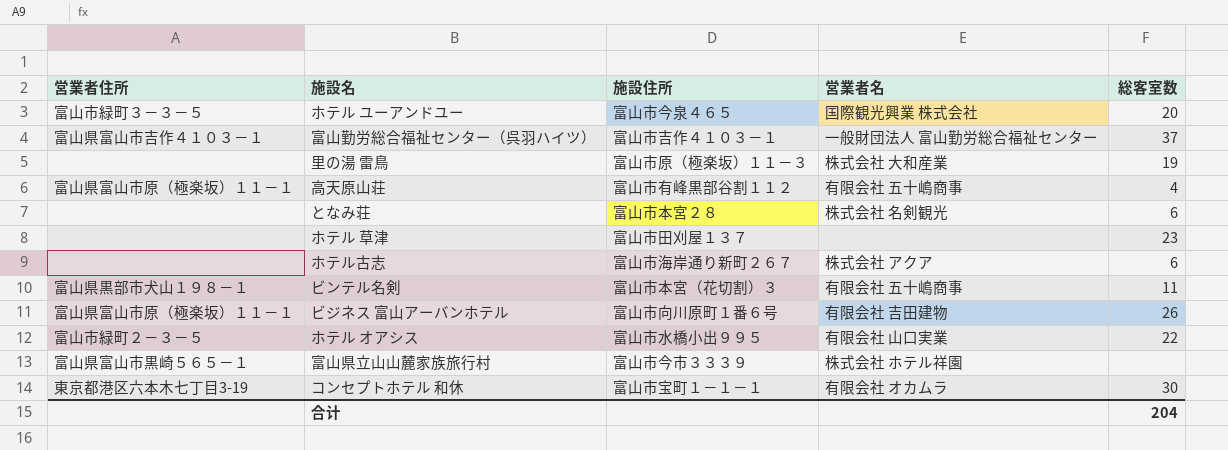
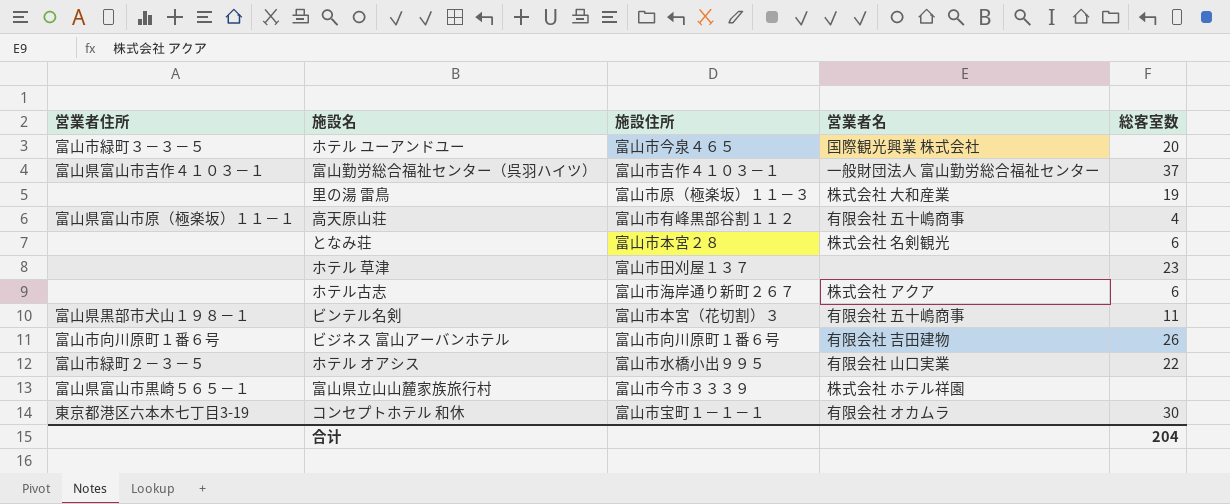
ビジネス 富山アーバンホテル | 営業者住所: 富山県富山市原（極楽坂）１１－１ -> 富山市向川原町１番６号

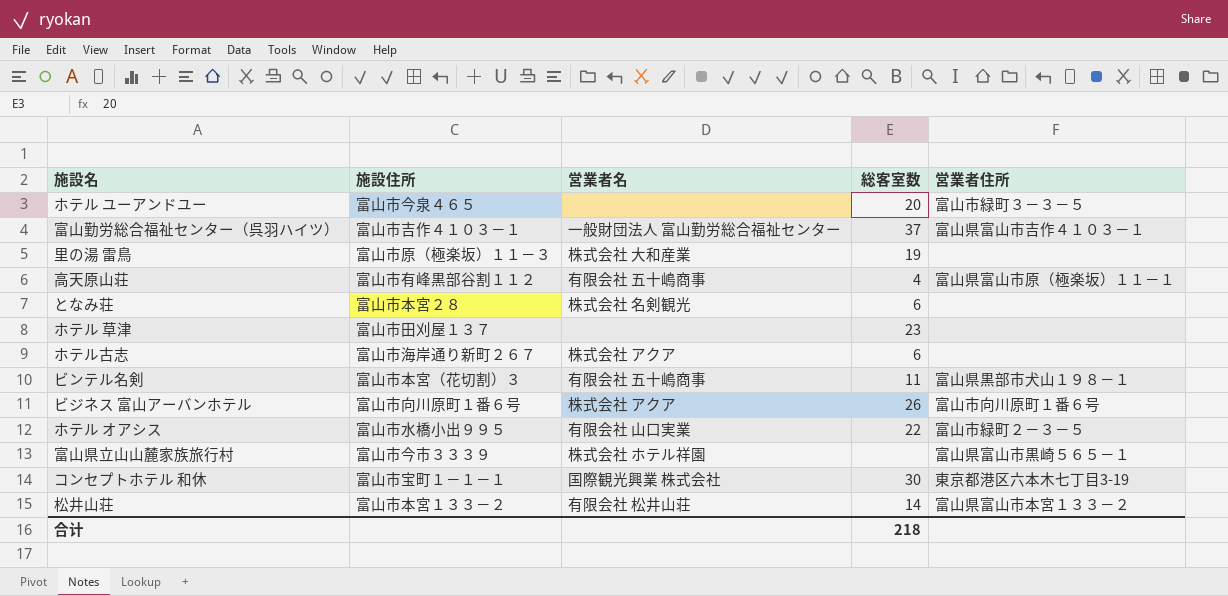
column 営業者住所 | position: 1 -> 5
ホテル ユーアンドユー | 営業者名: 国際観光興業 株式会社 -> none
ビジネス 富山アーバンホテル | 営業者名: 有限会社 吉田建物 -> 株式会社 アクア
コンセプトホテル 和休 | 営業者名: 有限会社 オカムラ -> 国際観光興業 株式会社
row 松井山荘: none -> 富山市本宮１３３－２ | 有限会社 松井山荘 | 14 | 富山県富山市本宮１３３－２
合计 | 総客室数: 204 -> 218

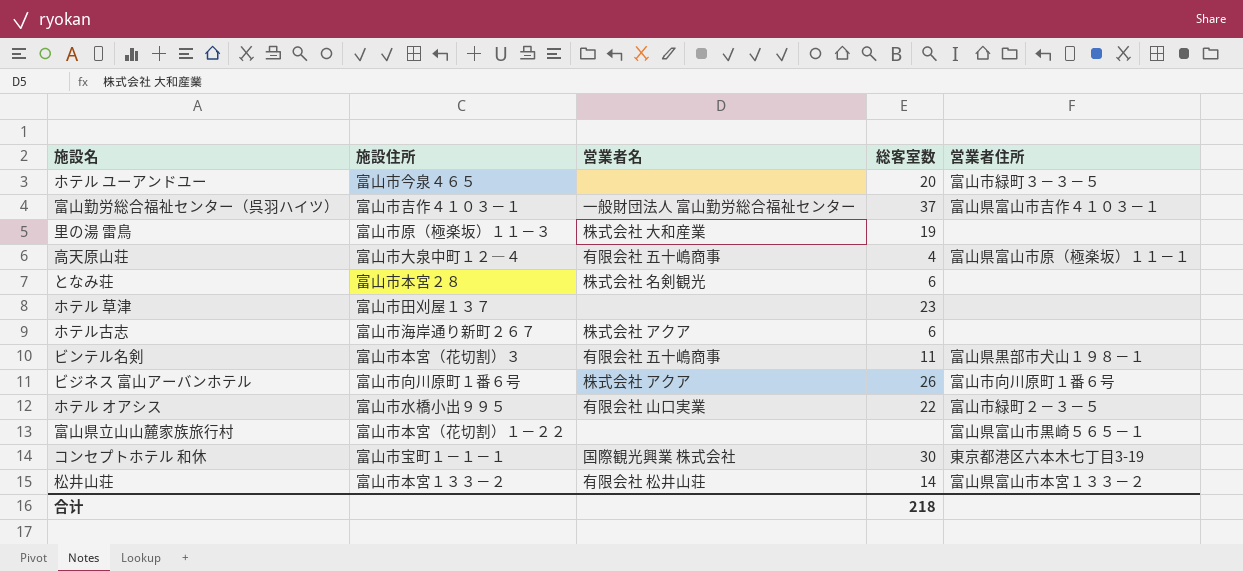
高天原山荘 | 施設住所: 富山市有峰黒部谷割１１２ -> 富山市大泉中町１２―４
富山県立山山麓家族旅行村 | 施設住所: 富山市今市３３３９ -> 富山市本宮（花切割）１－２２
富山県立山山麓家族旅行村 | 営業者名: 株式会社 ホテル祥園 -> none

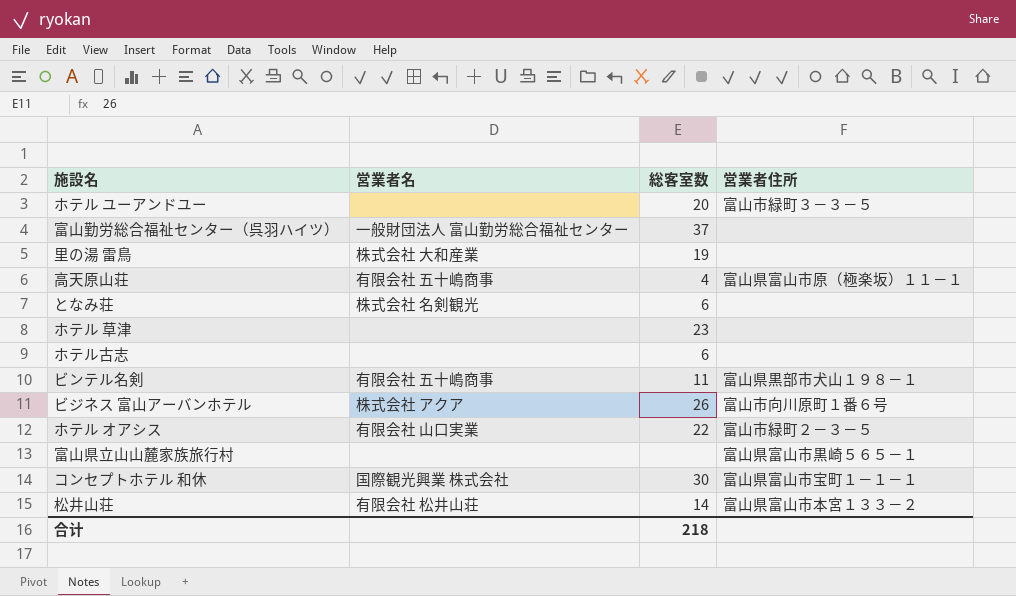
column 施設住所 | position: 2 -> none
富山勤労総合福祉センター（呉羽ハイツ） | 営業者住所: 富山県富山市吉作４１０３－１ -> none
ホテル古志 | 営業者名: 株式会社 アクア -> none
コンセプトホテル 和休 | 営業者住所: 東京都港区六本木七丁目3-19 -> 富山県富山市宝町１－１－１

